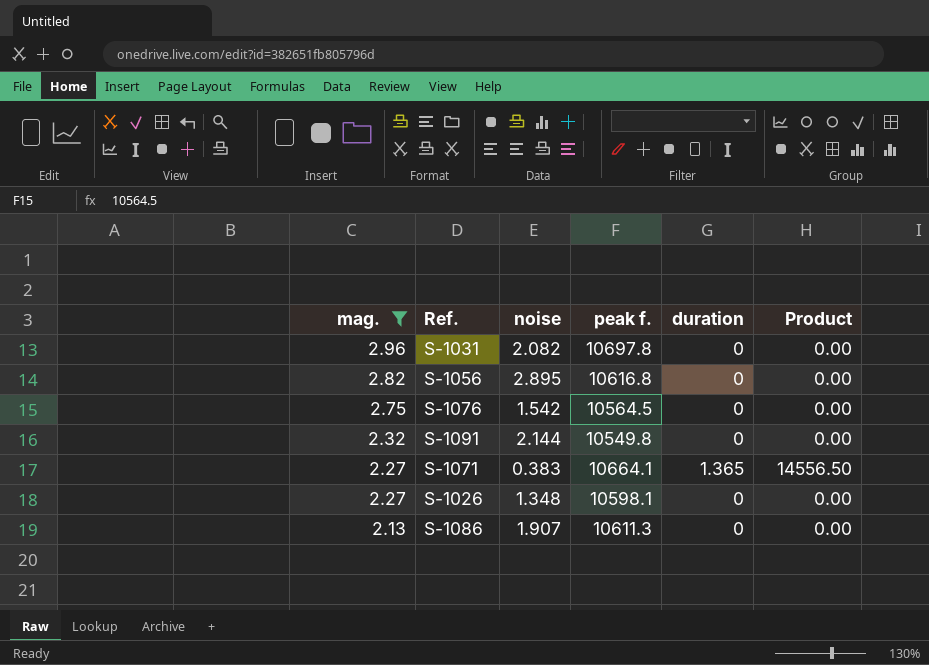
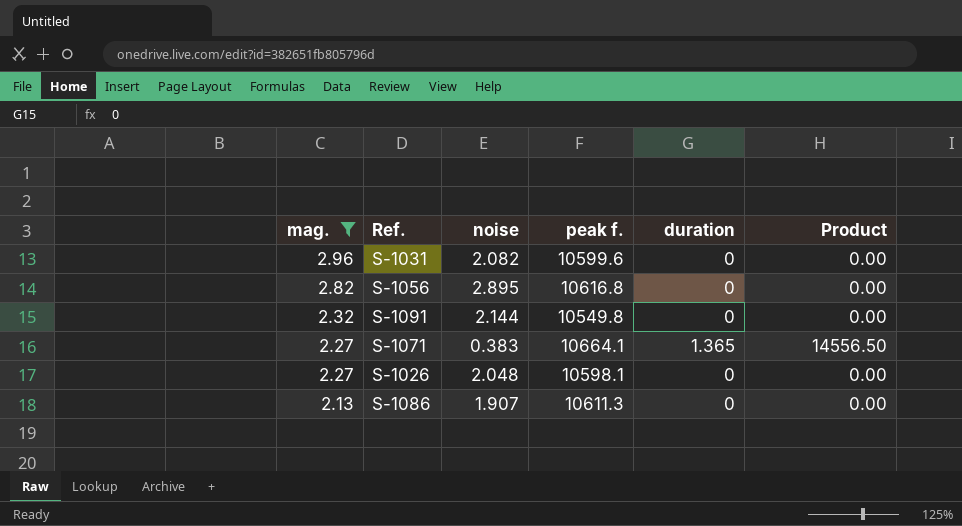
row S-1076: 2.75 | 1.542 | 10564.5 | 0 | 0.00 -> none
S-1031 | peak f.: 10697.8 -> 10599.6
S-1026 | noise: 1.348 -> 2.048

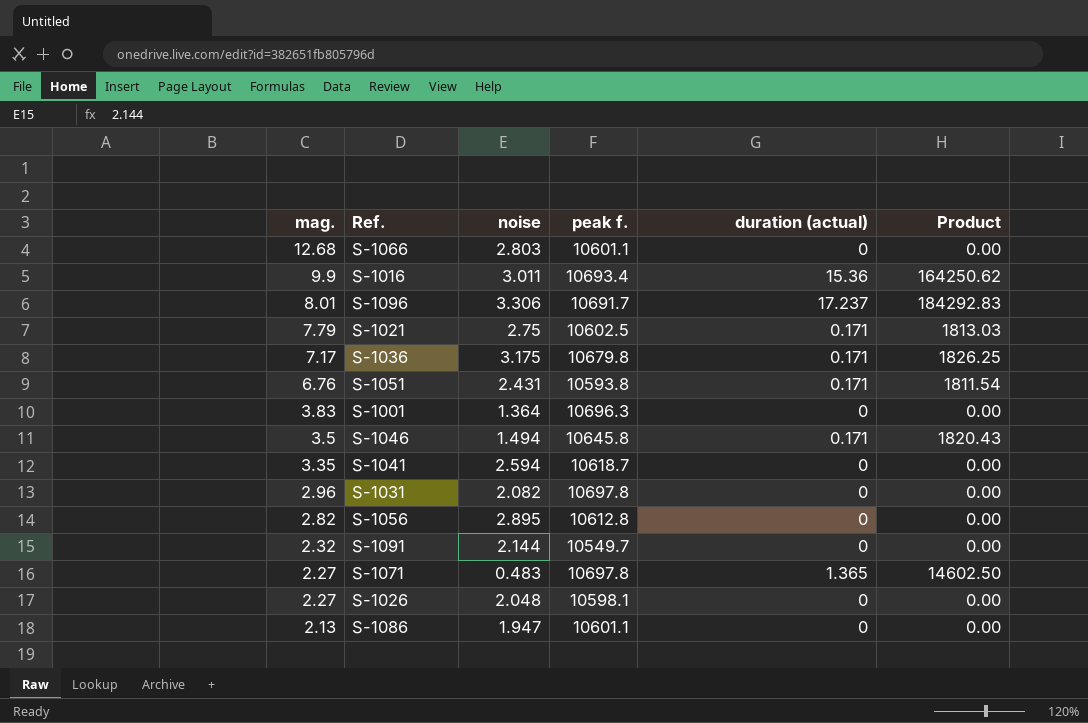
filter: mag. <= 2.96 -> none
column name: duration -> duration (actual)
S-1031 | peak f.: 10599.6 -> 10697.8
S-1056 | peak f.: 10616.8 -> 10612.8
S-1091 | peak f.: 10549.8 -> 10549.7
S-1071 | noise: 0.383 -> 0.483
S-1071 | peak f.: 10664.1 -> 10697.8
S-1071 | Product: 14556.50 -> 14602.50
S-1086 | noise: 1.907 -> 1.947
S-1086 | peak f.: 10611.3 -> 10601.1

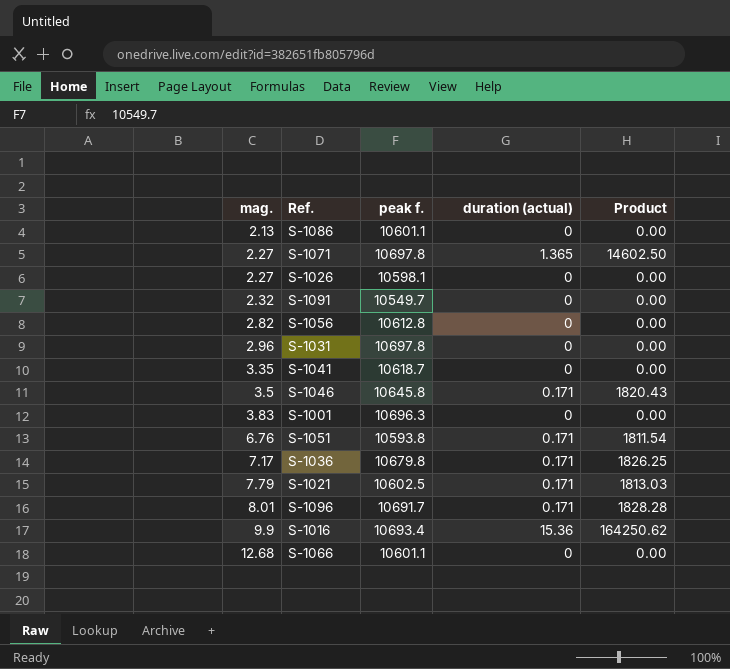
row order: mag. descending -> mag. ascending
column noise | position: 3 -> none
S-1096 | duration (actual): 17.237 -> 0.171
S-1096 | Product: 184292.83 -> 1828.28

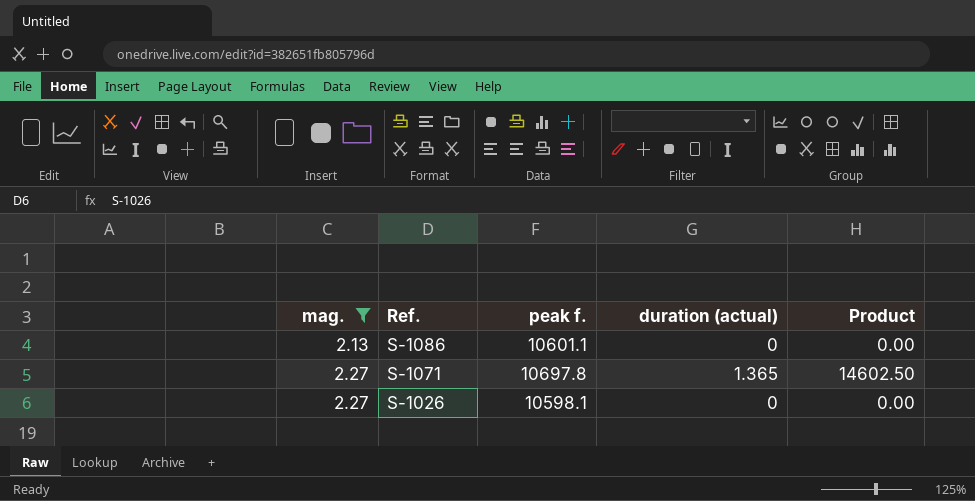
filter: none -> mag. <= 2.27

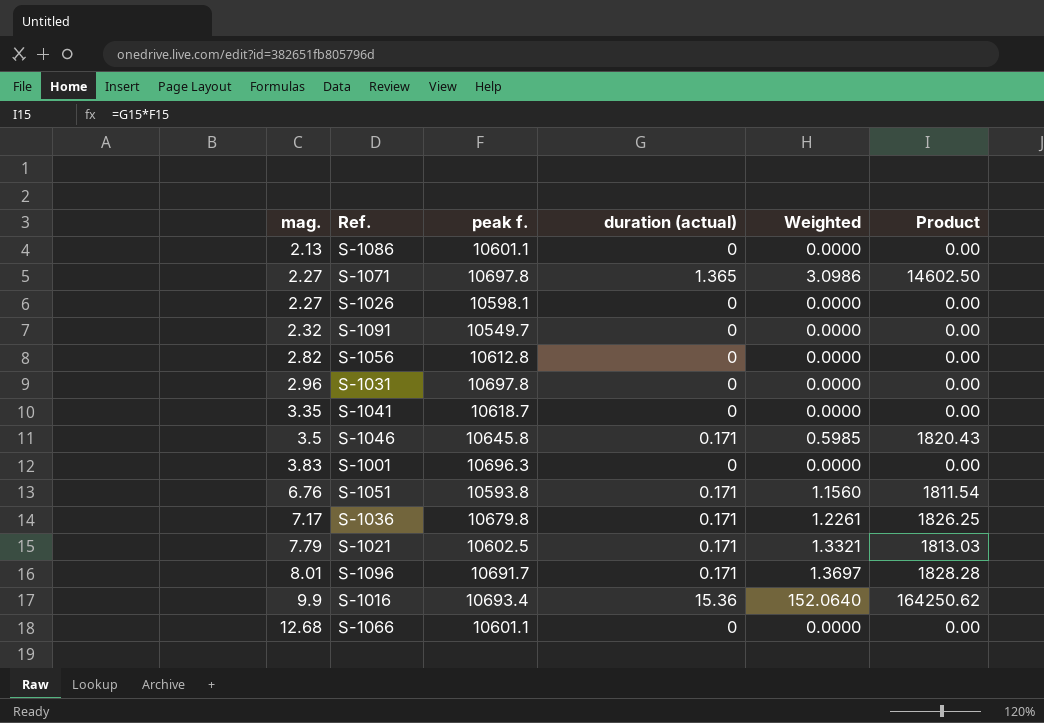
filter: mag. <= 2.27 -> none
column Weighted | formula: none -> [mag.] * [duration (actual)]

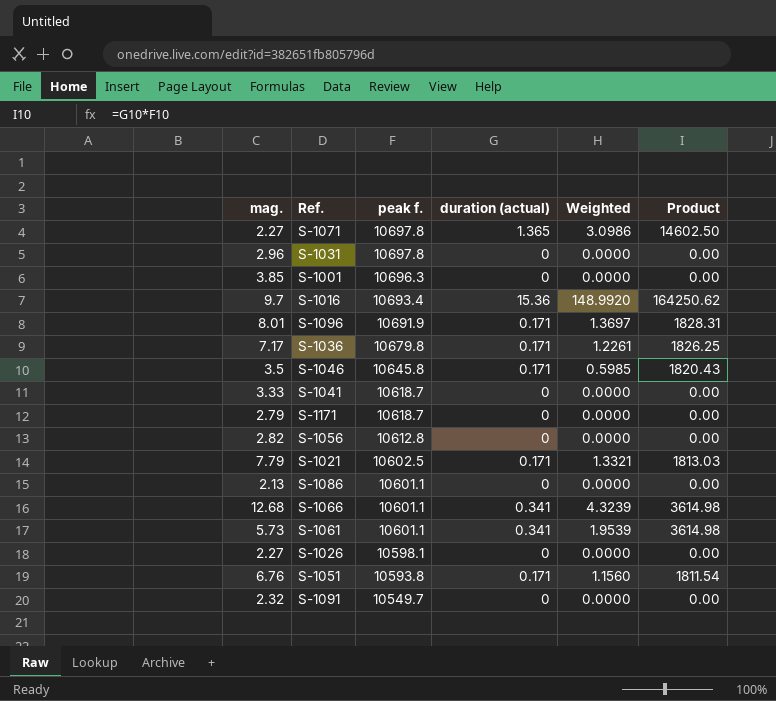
row order: mag. ascending -> peak f. descending
S-1001 | mag.: 3.83 -> 3.85
S-1016 | mag.: 9.9 -> 9.7
S-1016 | Weighted: 152.0640 -> 148.9920
S-1096 | peak f.: 10691.7 -> 10691.9
S-1096 | Product: 1828.28 -> 1828.31
S-1041 | mag.: 3.35 -> 3.33
row S-1171: none -> 2.79 | 10618.7 | 0 | 0.0000 | 0.00
S-1066 | duration (actual): 0 -> 0.341
S-1066 | Weighted: 0.0000 -> 4.3239
S-1066 | Product: 0.00 -> 3614.98
row S-1061: none -> 5.73 | 10601.1 | 0.341 | 1.9539 | 3614.98

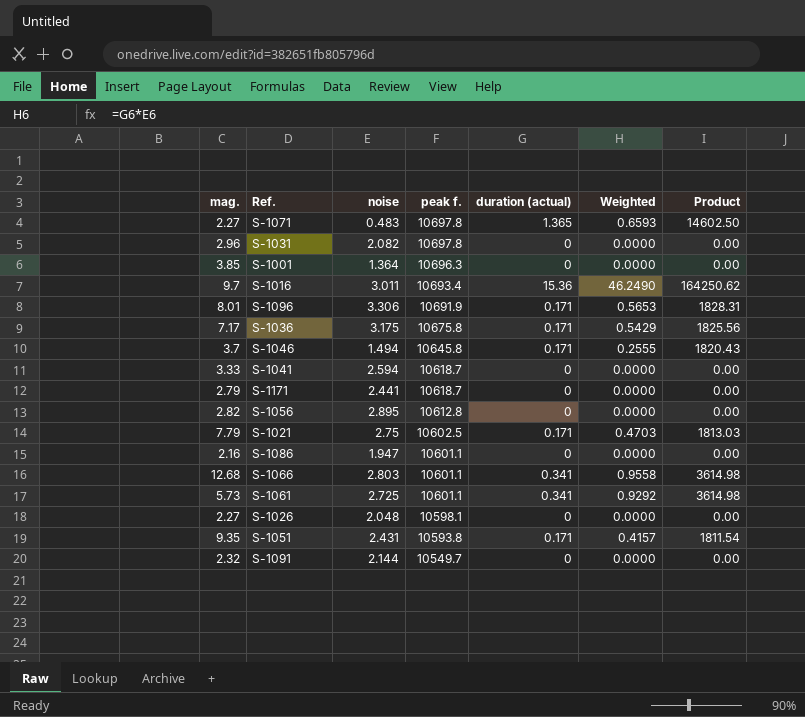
column noise | position: none -> 3
column Weighted | formula: [mag.] * [duration (actual)] -> [noise] * [duration (actual)]
S-1036 | peak f.: 10679.8 -> 10675.8
S-1036 | Product: 1826.25 -> 1825.56
S-1046 | mag.: 3.5 -> 3.7
S-1086 | mag.: 2.13 -> 2.16
S-1051 | mag.: 6.76 -> 9.35

